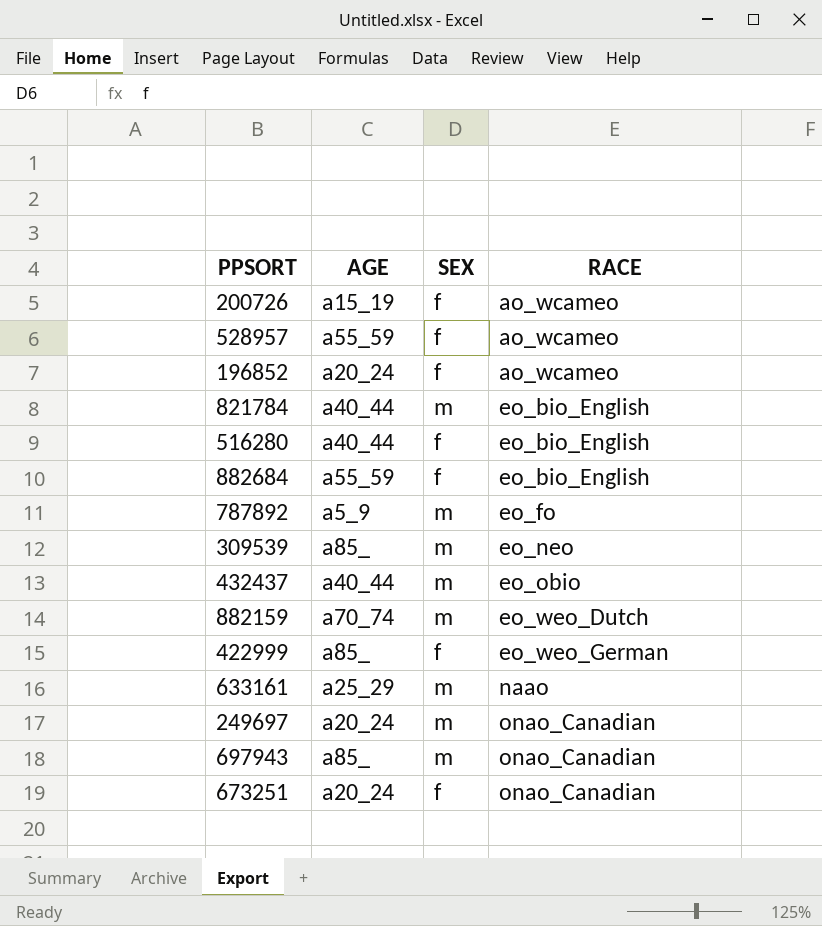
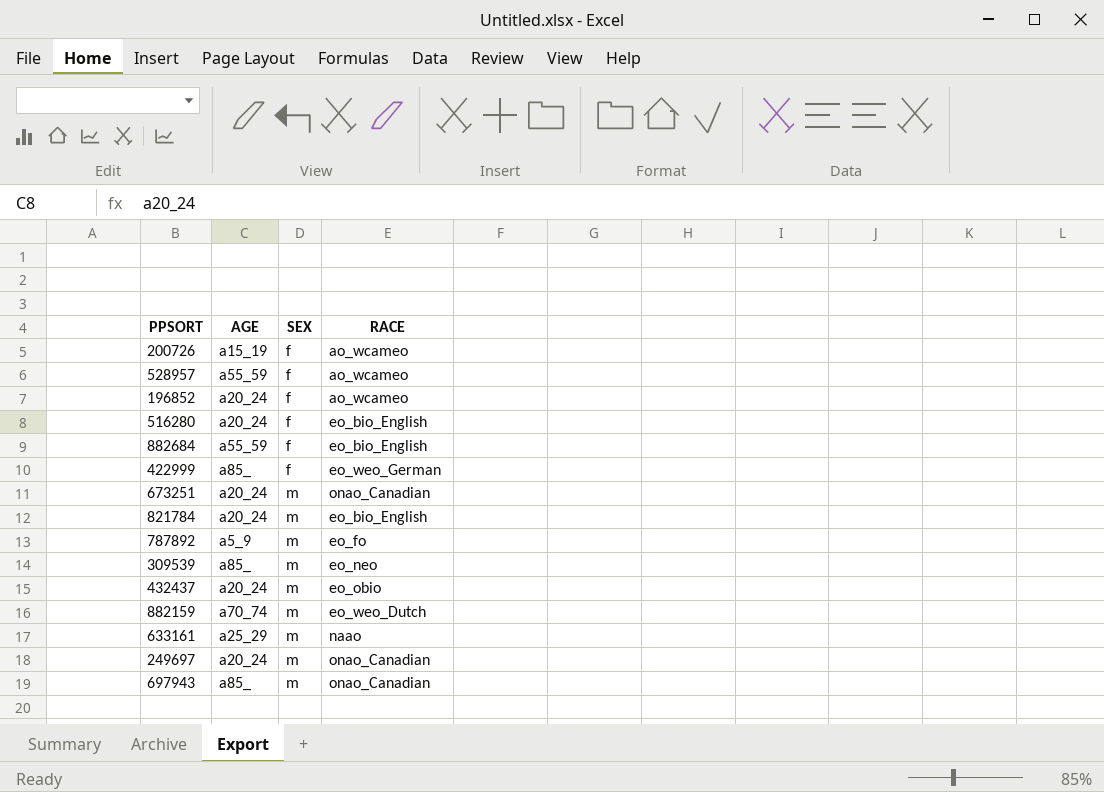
row order: RACE ascending -> SEX ascending
516280 | AGE: a40_44 -> a20_24
673251 | SEX: f -> m
821784 | AGE: a40_44 -> a20_24
432437 | AGE: a40_44 -> a20_24

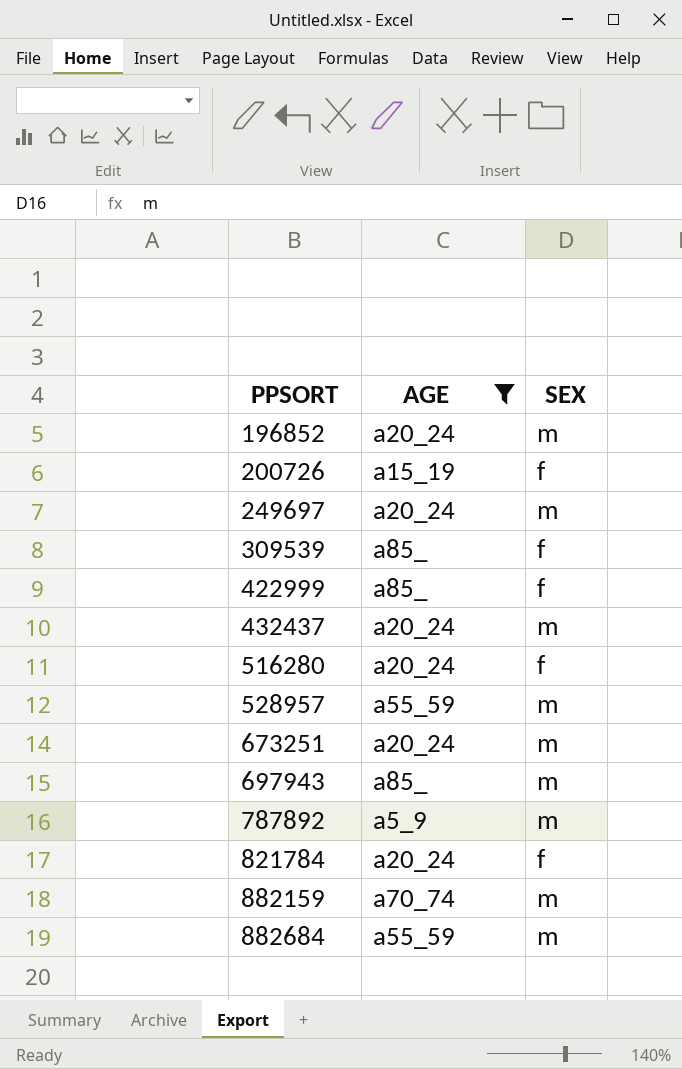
filter: none -> AGE != a25_29
row order: SEX ascending -> PPSORT ascending
column RACE | position: 4 -> none
196852 | SEX: f -> m
309539 | SEX: m -> f
528957 | SEX: f -> m
821784 | SEX: m -> f
882684 | SEX: f -> m

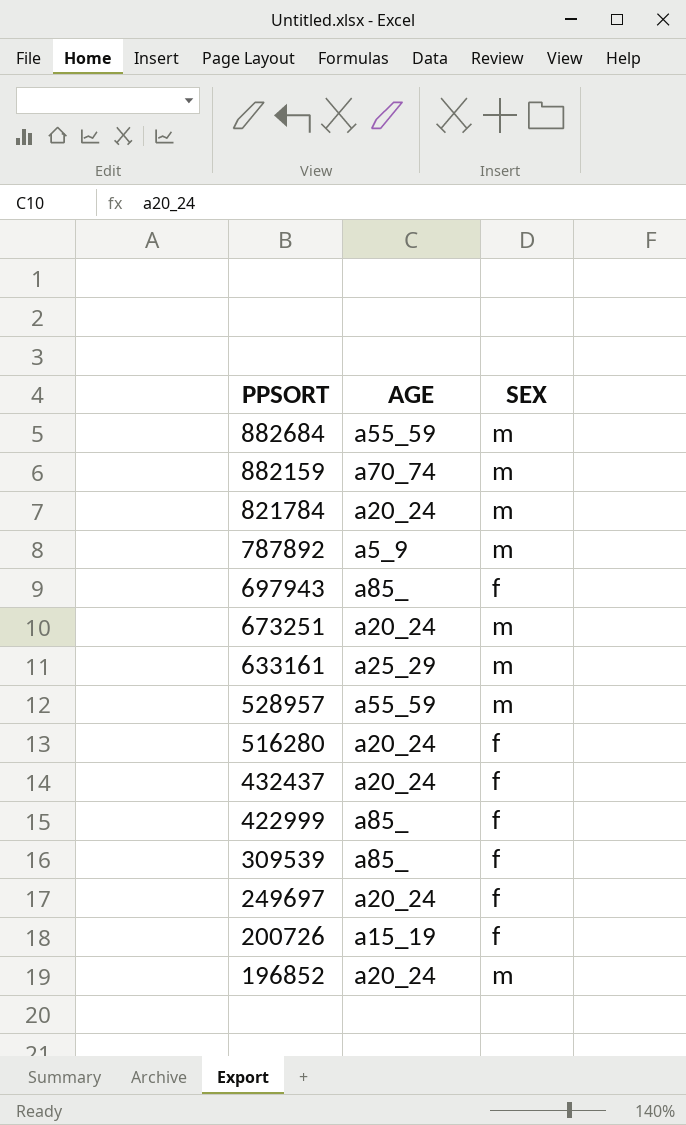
filter: AGE != a25_29 -> none
row order: PPSORT ascending -> PPSORT descending
821784 | SEX: f -> m
697943 | SEX: m -> f
432437 | SEX: m -> f
249697 | SEX: m -> f

